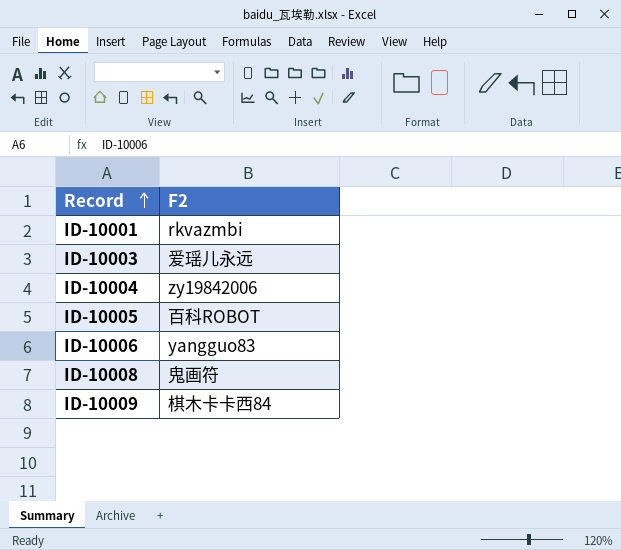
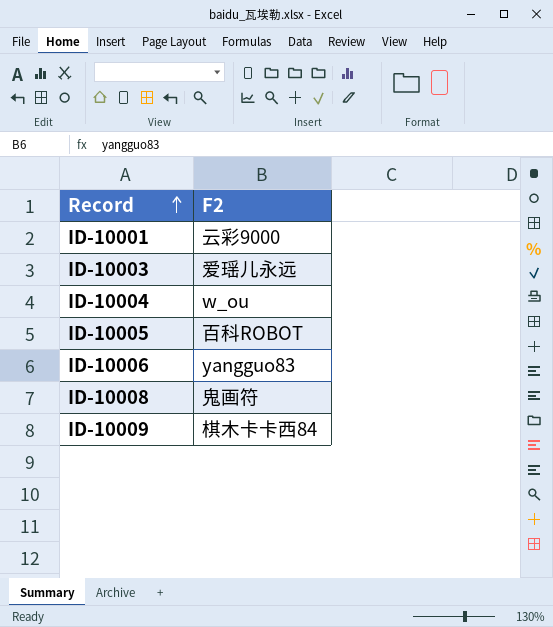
ID-10001 | F2: rkvazmbi -> 云彩9000
ID-10004 | F2: zy19842006 -> w_ou

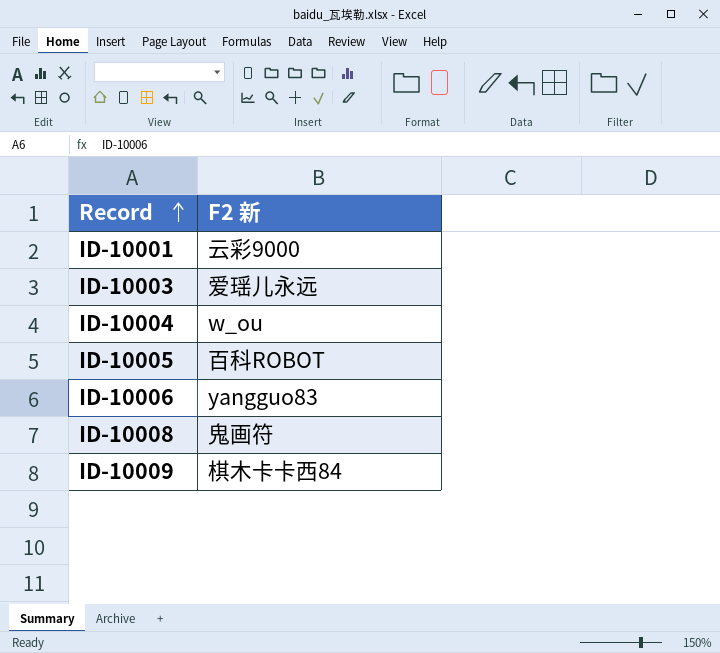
column name: F2 -> F2 新

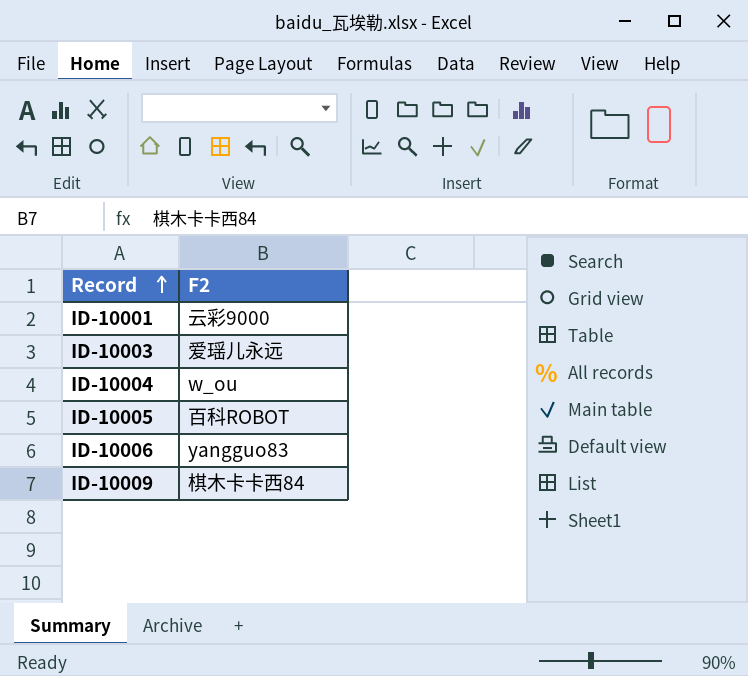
column name: F2 新 -> F2
row ID-10008: 鬼画符 -> none

